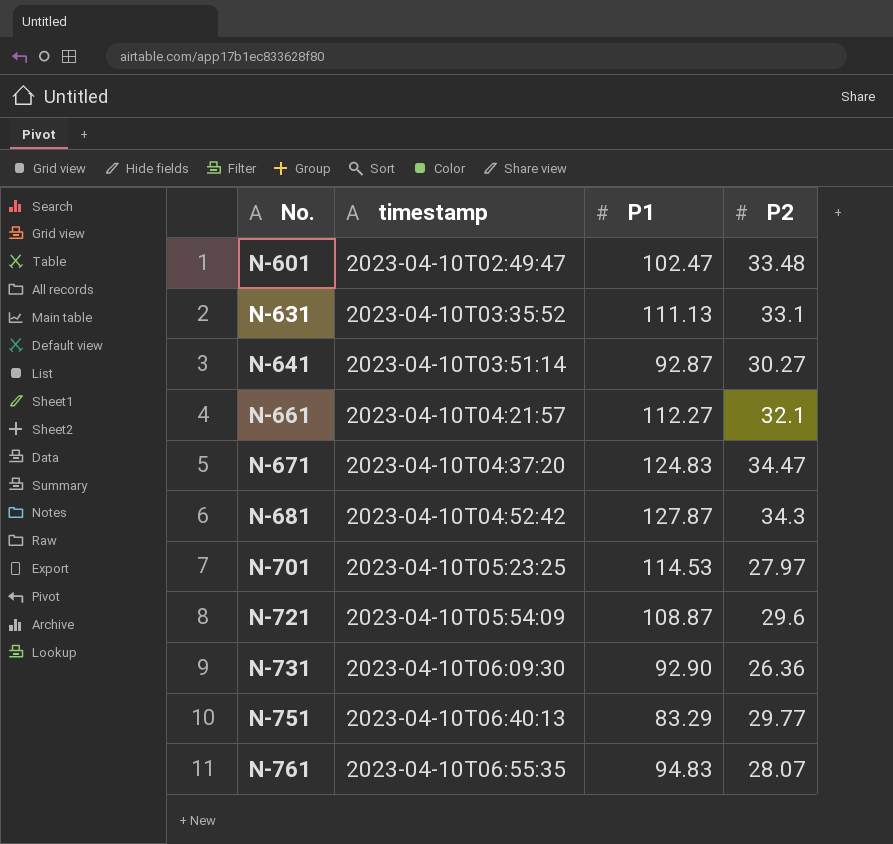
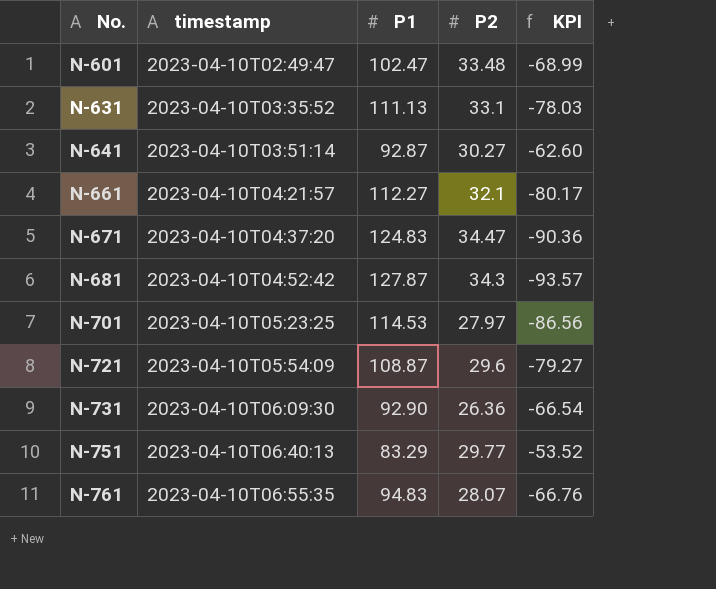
column KPI | formula: none -> [P2] - [P1]

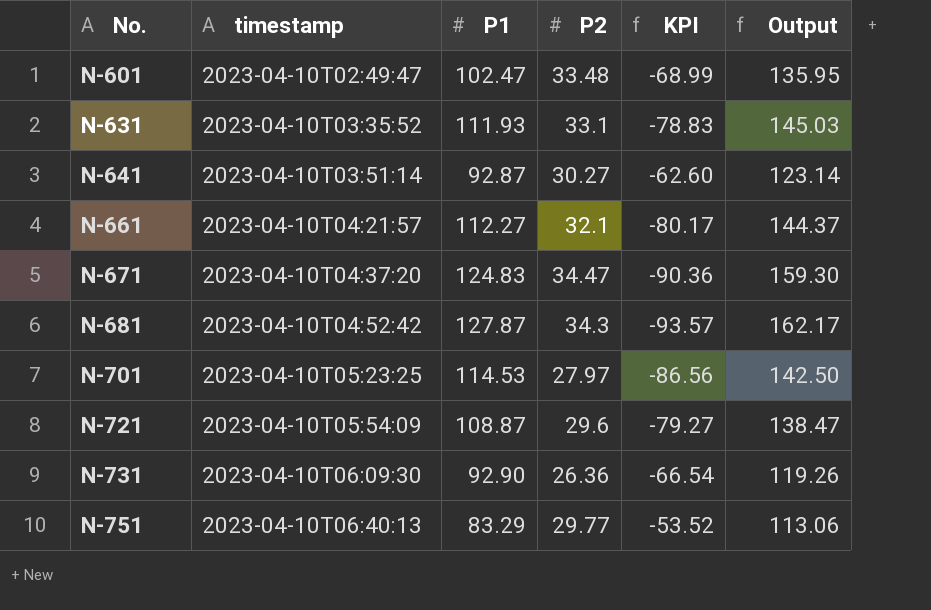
column Output | formula: none -> [P1] + [P2]
row N-761: 2023-04-10T06:55:35 | 94.83 | 28.07 | -66.76 -> none
N-631 | P1: 111.13 -> 111.93
N-631 | KPI: -78.03 -> -78.83

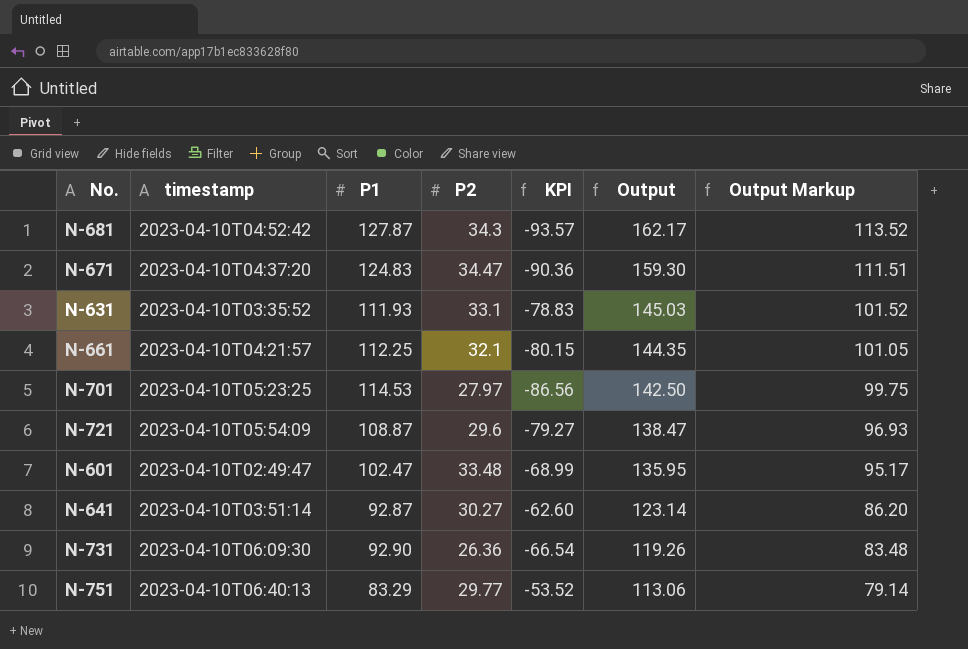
row order: No. ascending -> Output descending
column Output Markup | formula: none -> [Output] * 0.7
N-661 | P1: 112.27 -> 112.25
N-661 | KPI: -80.17 -> -80.15
N-661 | Output: 144.37 -> 144.35

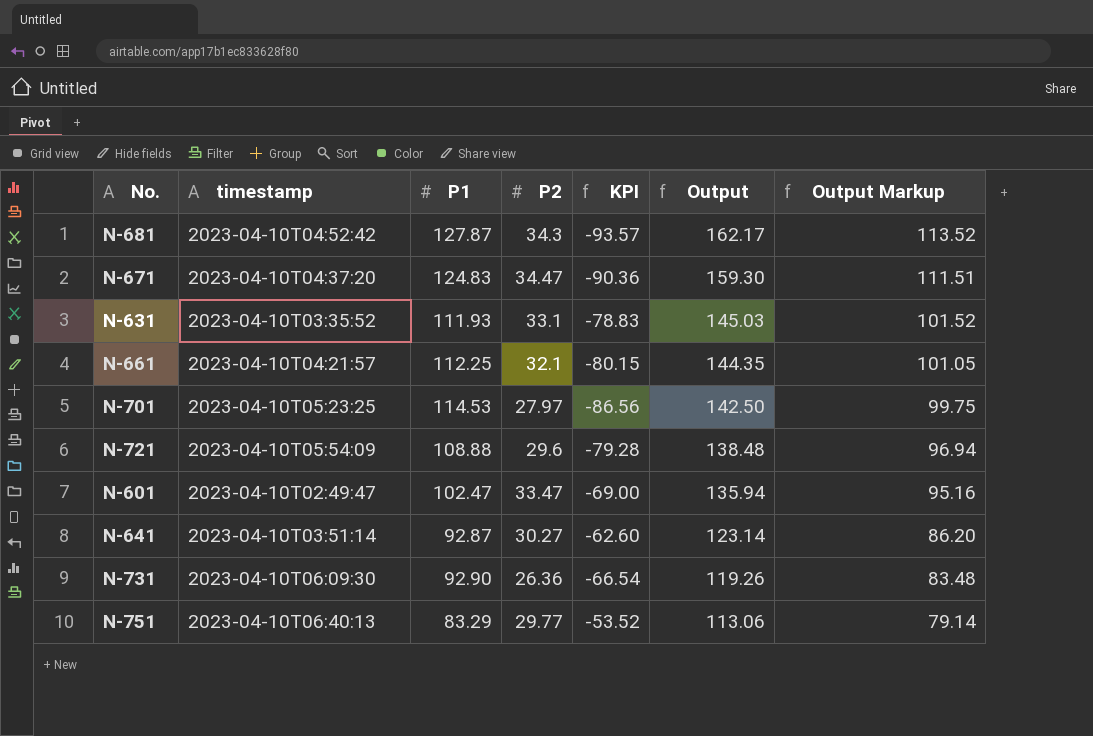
N-721 | P1: 108.87 -> 108.88
N-721 | KPI: -79.27 -> -79.28
N-721 | Output: 138.47 -> 138.48
N-721 | Output Markup: 96.93 -> 96.94
N-601 | P2: 33.48 -> 33.47
N-601 | KPI: -68.99 -> -69.00
N-601 | Output: 135.95 -> 135.94
N-601 | Output Markup: 95.17 -> 95.16

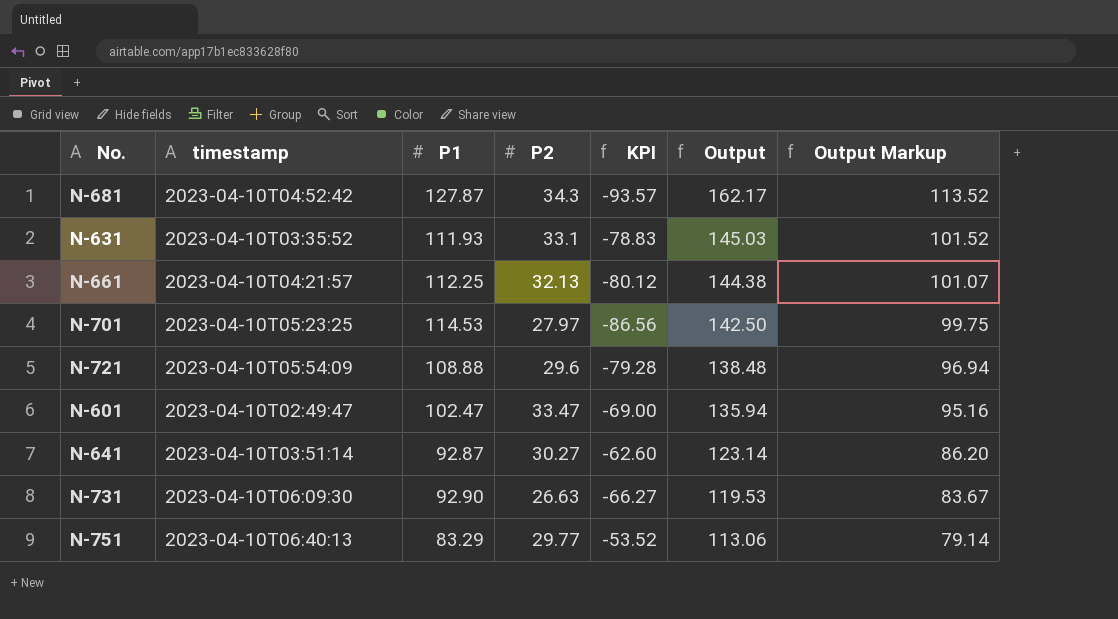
row N-671: 2023-04-10T04:37:20 | 124.83 | 34.47 | -90.36 | 159.30 | 111.51 -> none
N-661 | P2: 32.1 -> 32.13
N-661 | KPI: -80.15 -> -80.12
N-661 | Output: 144.35 -> 144.38
N-661 | Output Markup: 101.05 -> 101.07
N-731 | P2: 26.36 -> 26.63
N-731 | KPI: -66.54 -> -66.27
N-731 | Output: 119.26 -> 119.53
N-731 | Output Markup: 83.48 -> 83.67

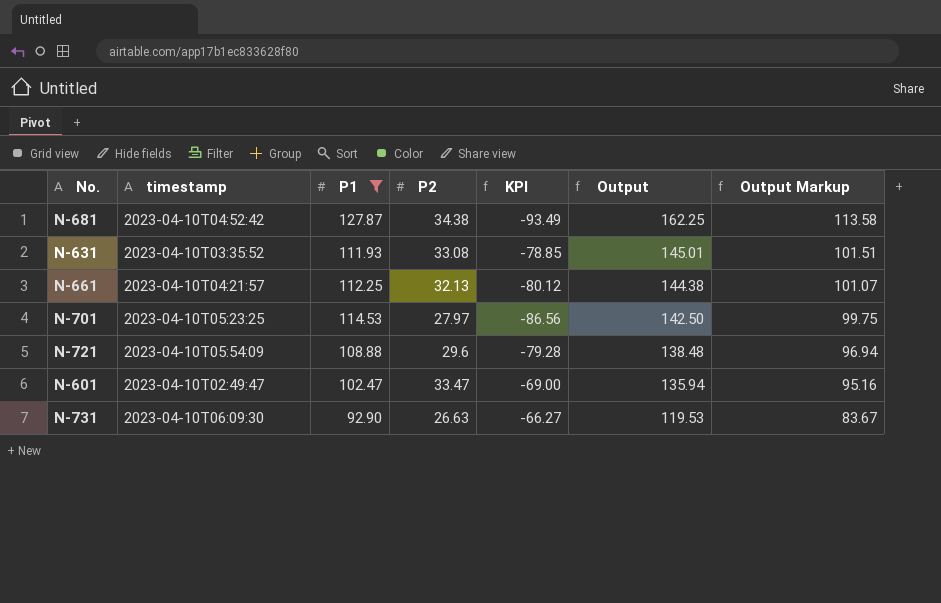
filter: none -> P1 >= 92.90
N-681 | P2: 34.3 -> 34.38
N-681 | KPI: -93.57 -> -93.49
N-681 | Output: 162.17 -> 162.25
N-681 | Output Markup: 113.52 -> 113.58
N-631 | P2: 33.1 -> 33.08
N-631 | KPI: -78.83 -> -78.85
N-631 | Output: 145.03 -> 145.01
N-631 | Output Markup: 101.52 -> 101.51

